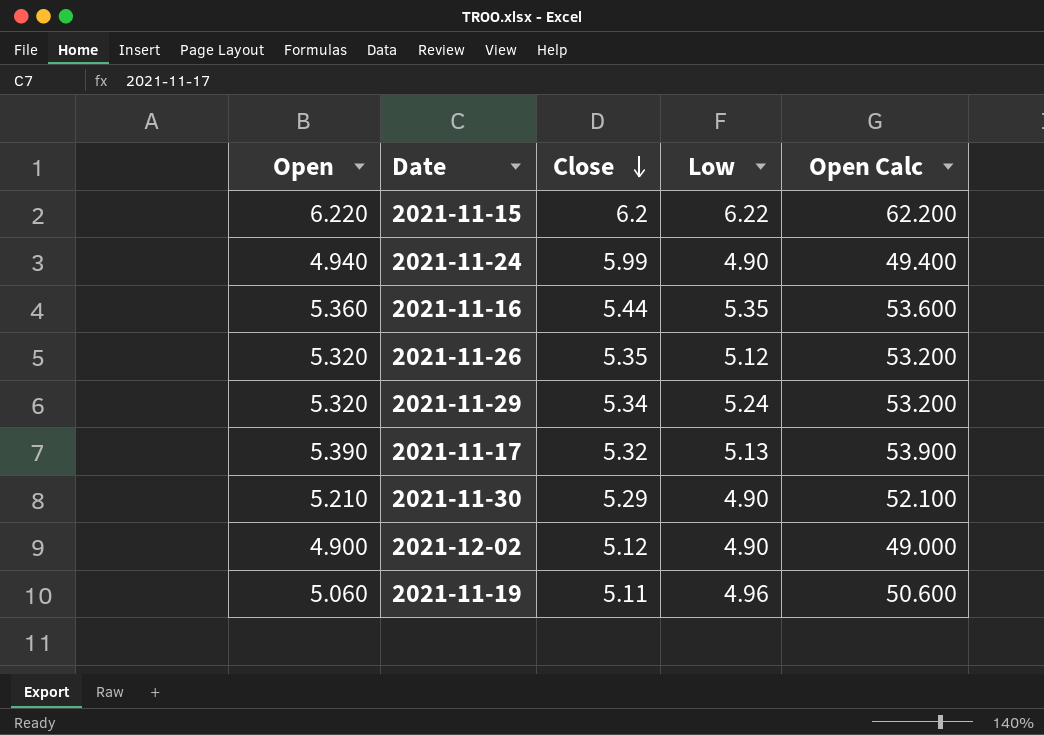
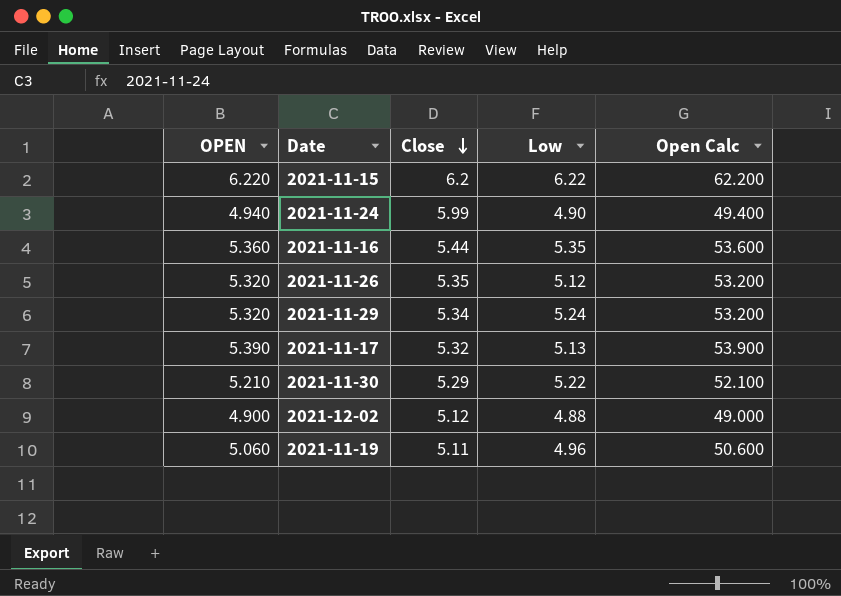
column name: Open -> OPEN
2021-11-30 | Low: 4.90 -> 5.22
2021-12-02 | Low: 4.90 -> 4.88

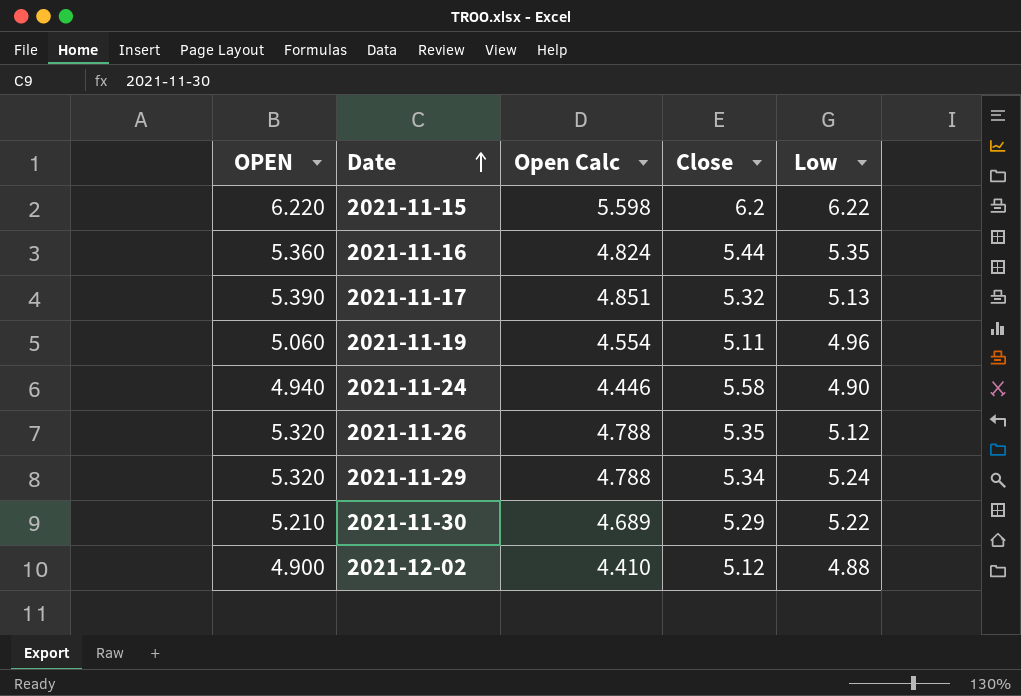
row order: Close descending -> Date ascending
column Open Calc | formula: [OPEN] * 10 -> [OPEN] * 0.9
column Open Calc | position: 5 -> 3
2021-11-24 | Close: 5.99 -> 5.58

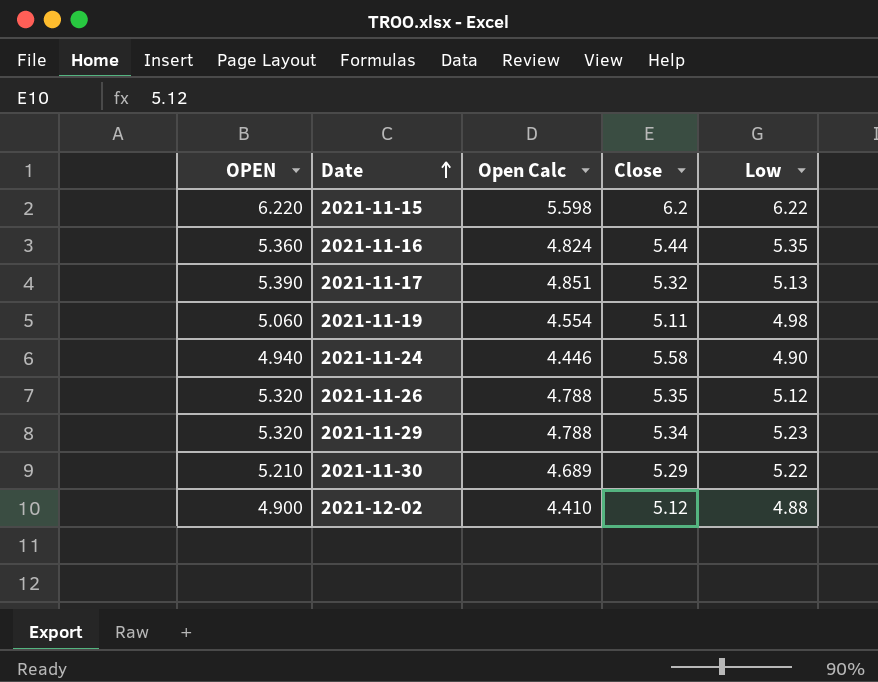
2021-11-19 | Low: 4.96 -> 4.98
2021-11-29 | Low: 5.24 -> 5.23

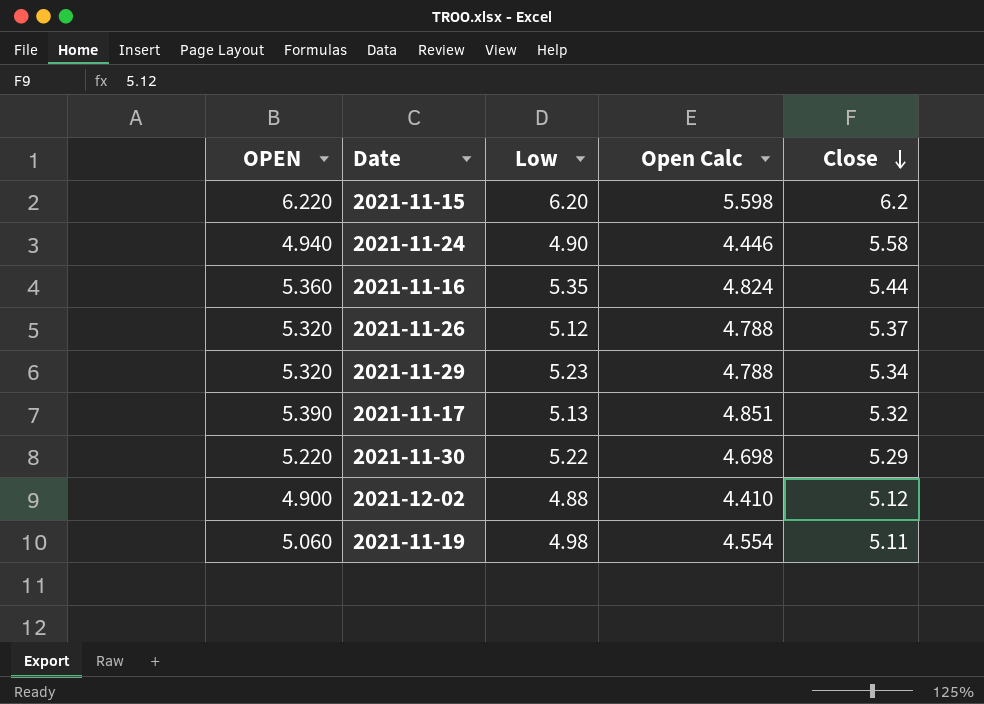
row order: Date ascending -> Close descending
column Low | position: 5 -> 3
2021-11-15 | Low: 6.22 -> 6.20
2021-11-26 | Close: 5.35 -> 5.37
2021-11-30 | OPEN: 5.210 -> 5.220
2021-11-30 | Open Calc: 4.689 -> 4.698

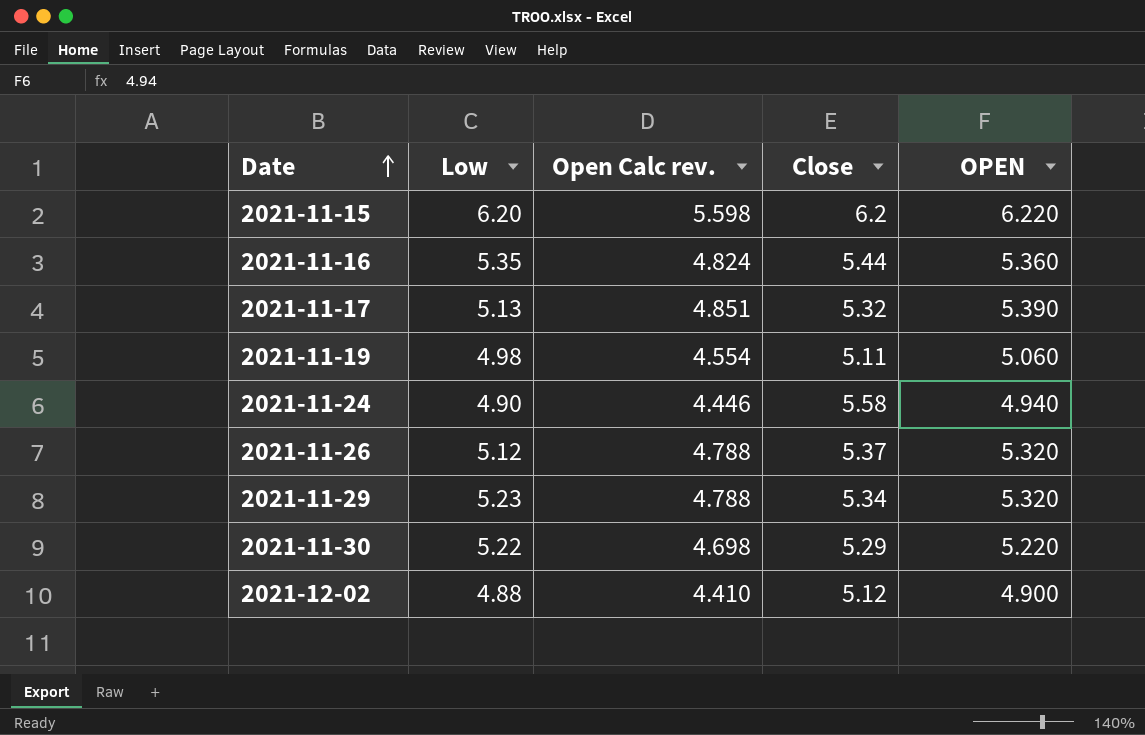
row order: Close descending -> Date ascending
column name: Open Calc -> Open Calc rev.
column OPEN | position: 1 -> 5

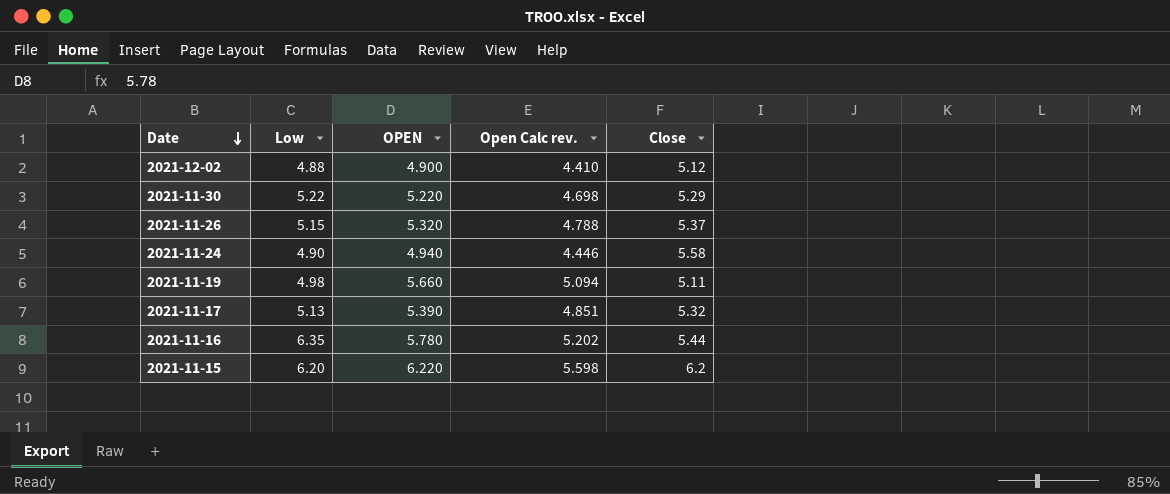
row order: Date ascending -> Date descending
column OPEN | position: 5 -> 3
row 2021-11-29: 5.23 | 4.788 | 5.34 | 5.320 -> none
2021-11-26 | Low: 5.12 -> 5.15
2021-11-19 | OPEN: 5.060 -> 5.660
2021-11-19 | Open Calc rev.: 4.554 -> 5.094
2021-11-16 | Low: 5.35 -> 6.35
2021-11-16 | OPEN: 5.360 -> 5.780
2021-11-16 | Open Calc rev.: 4.824 -> 5.202

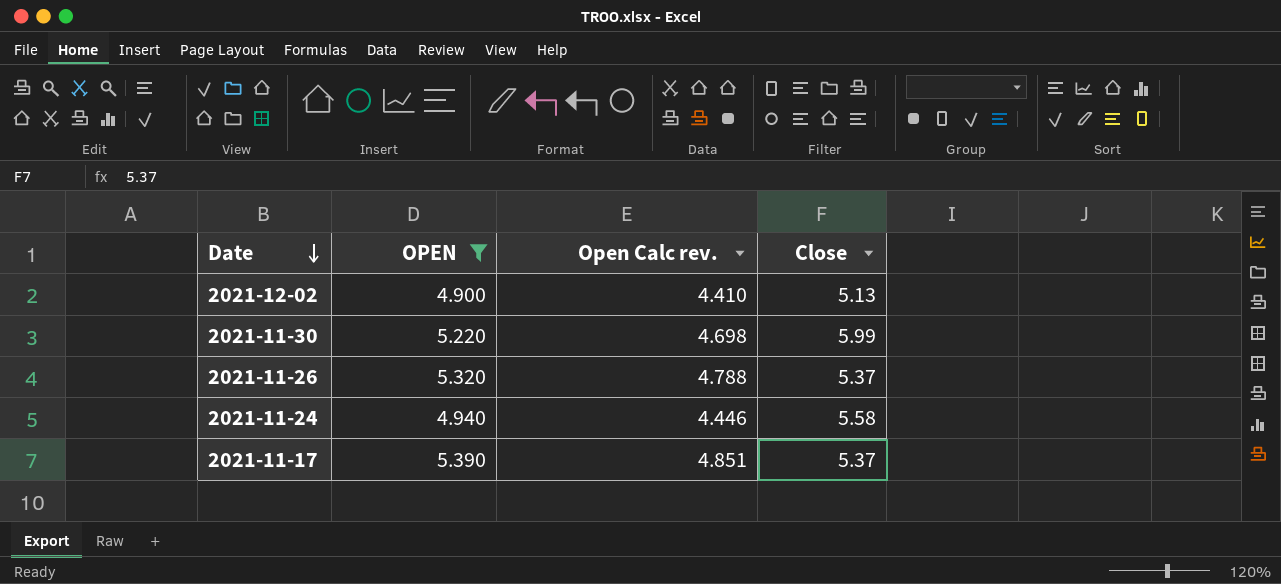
filter: none -> OPEN <= 5.390
column Low | position: 2 -> none
2021-12-02 | Close: 5.12 -> 5.13
2021-11-30 | Close: 5.29 -> 5.99
2021-11-17 | Close: 5.32 -> 5.37

